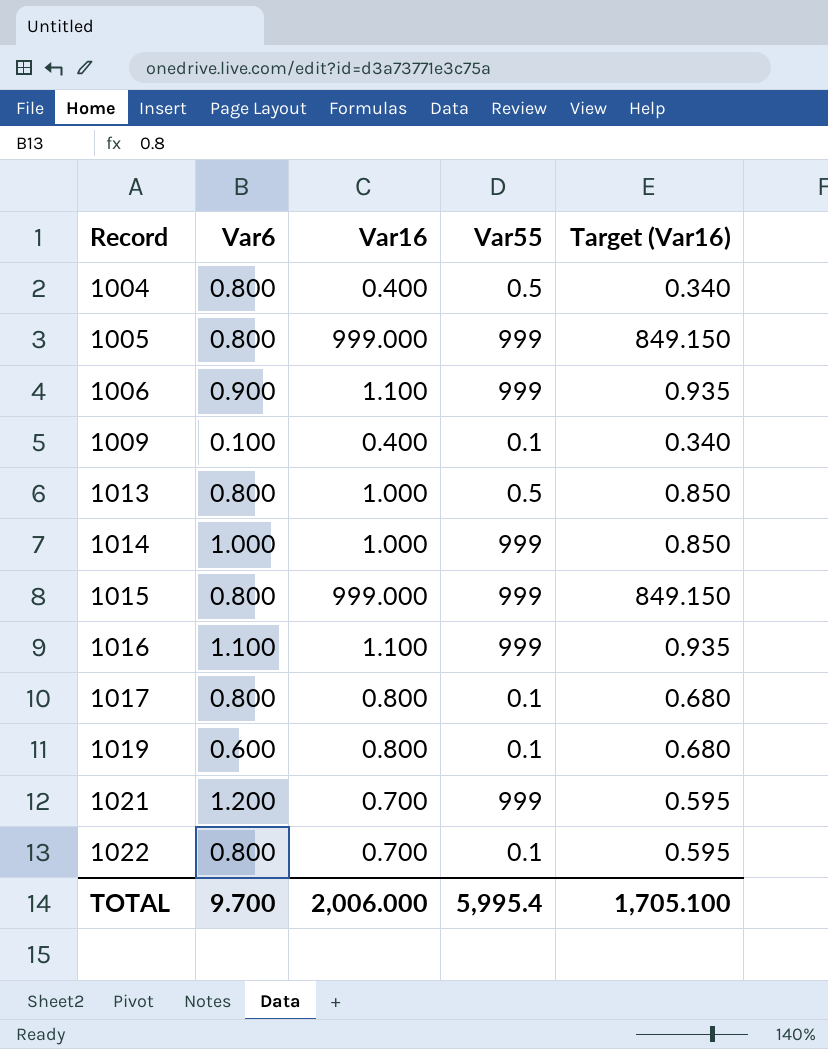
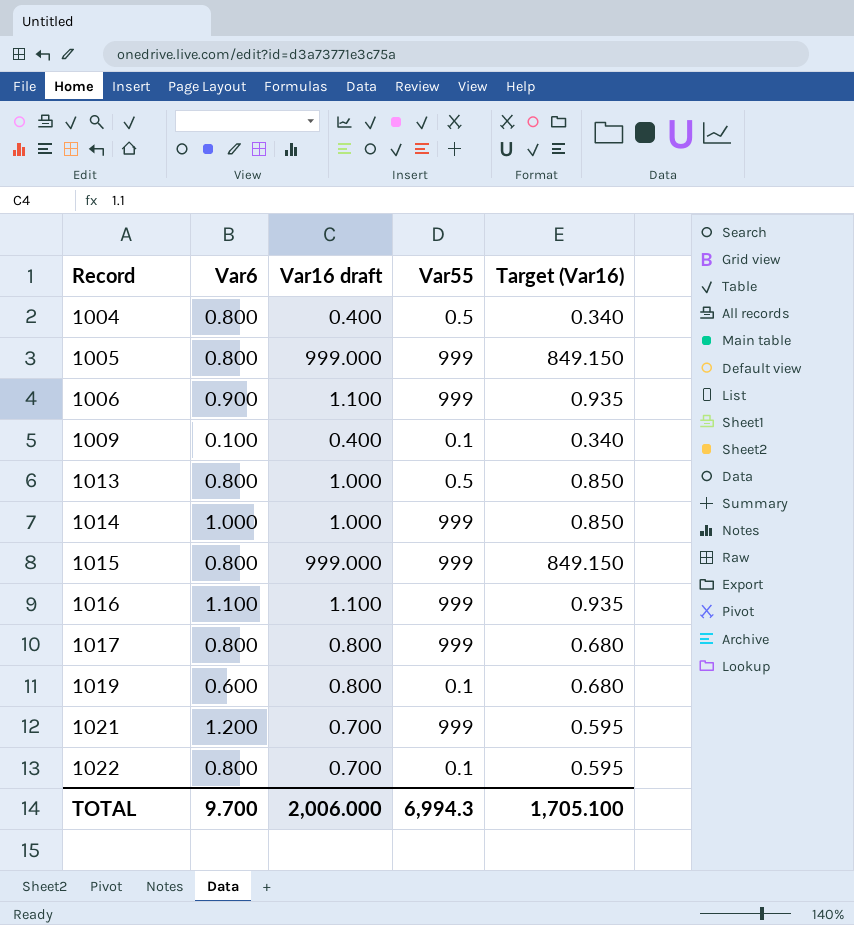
column name: Var16 -> Var16 draft
1017 | Var55: 0.1 -> 999
TOTAL | Var55: 5,995.4 -> 6,994.3

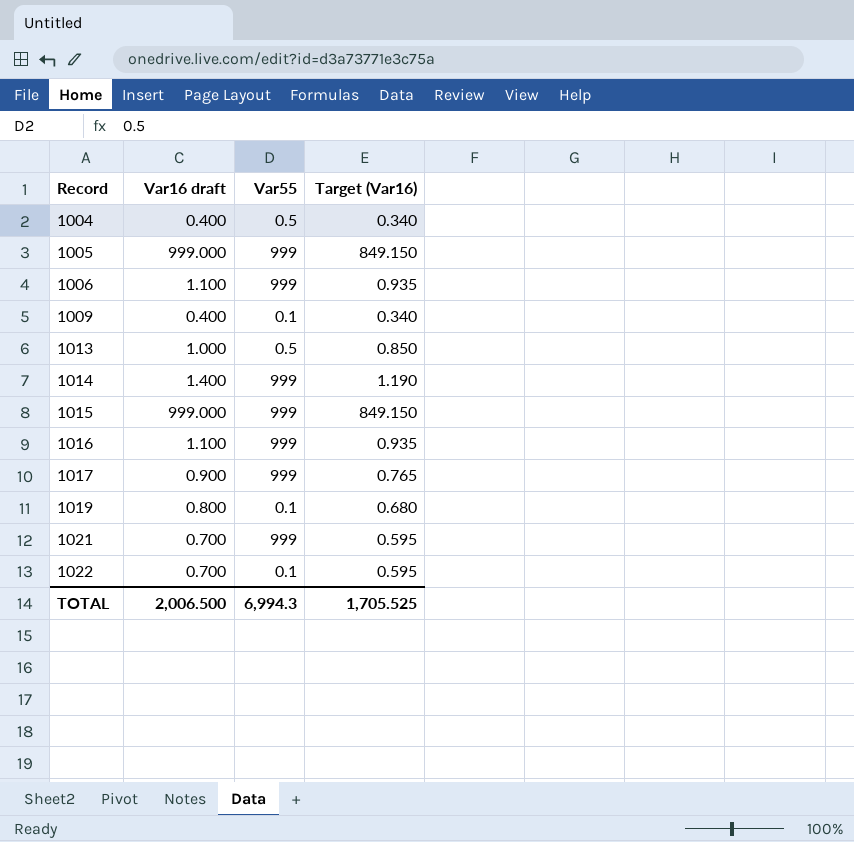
column Var6 | position: 2 -> none
1014 | Var16 draft: 1.000 -> 1.400
1014 | Target (Var16): 0.850 -> 1.190
1017 | Var16 draft: 0.800 -> 0.900
1017 | Target (Var16): 0.680 -> 0.765
TOTAL | Var16 draft: 2,006.000 -> 2,006.500
TOTAL | Target (Var16): 1,705.100 -> 1,705.525

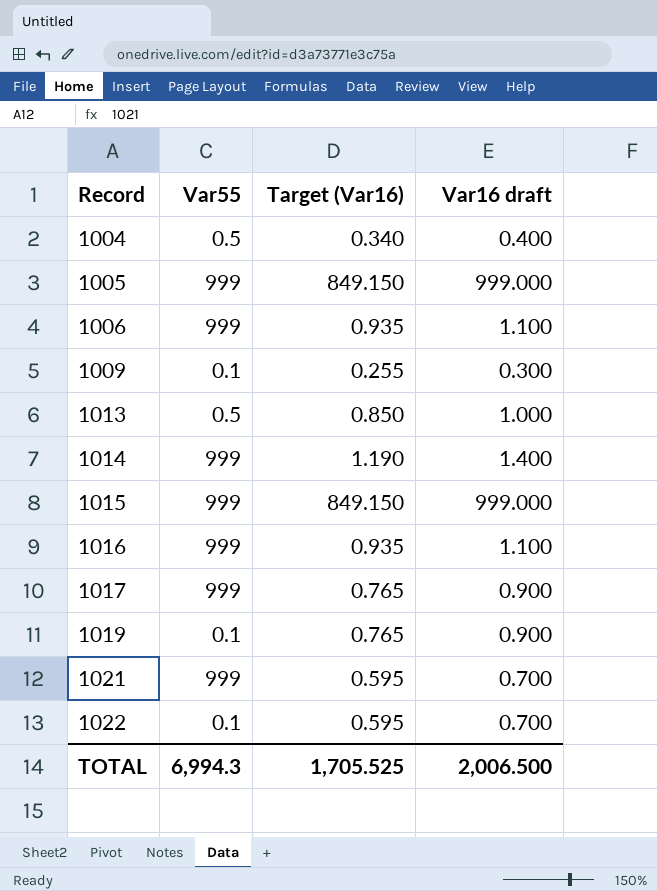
column Var16 draft | position: 2 -> 4
1009 | Target (Var16): 0.340 -> 0.255
1009 | Var16 draft: 0.400 -> 0.300
1019 | Target (Var16): 0.680 -> 0.765
1019 | Var16 draft: 0.800 -> 0.900

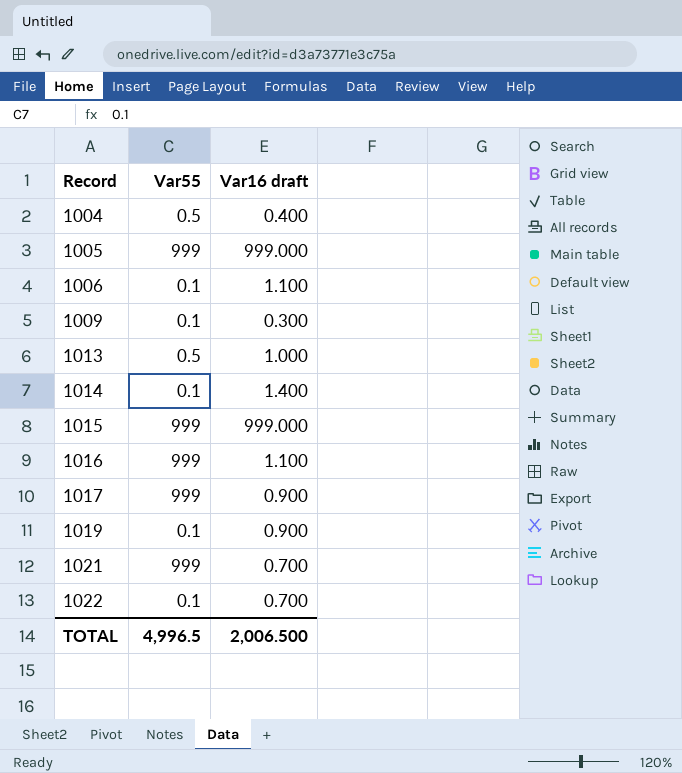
column Target (Var16) | formula: [Var16 draft] * 0.85 -> none
1006 | Var55: 999 -> 0.1
1014 | Var55: 999 -> 0.1
TOTAL | Var55: 6,994.3 -> 4,996.5

